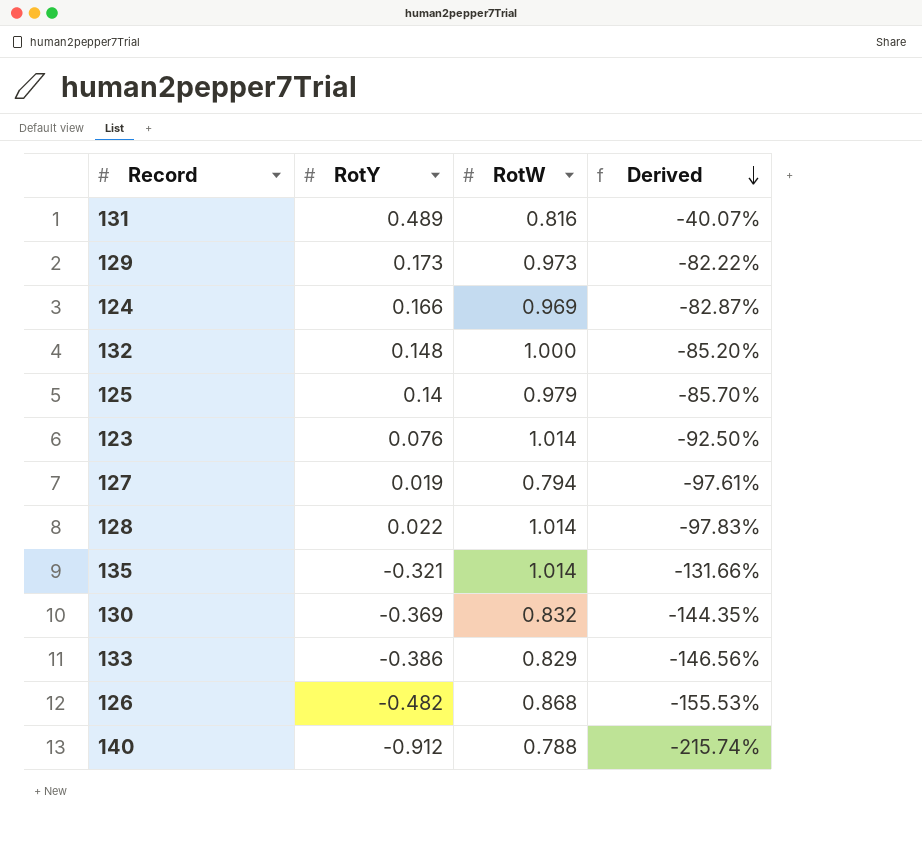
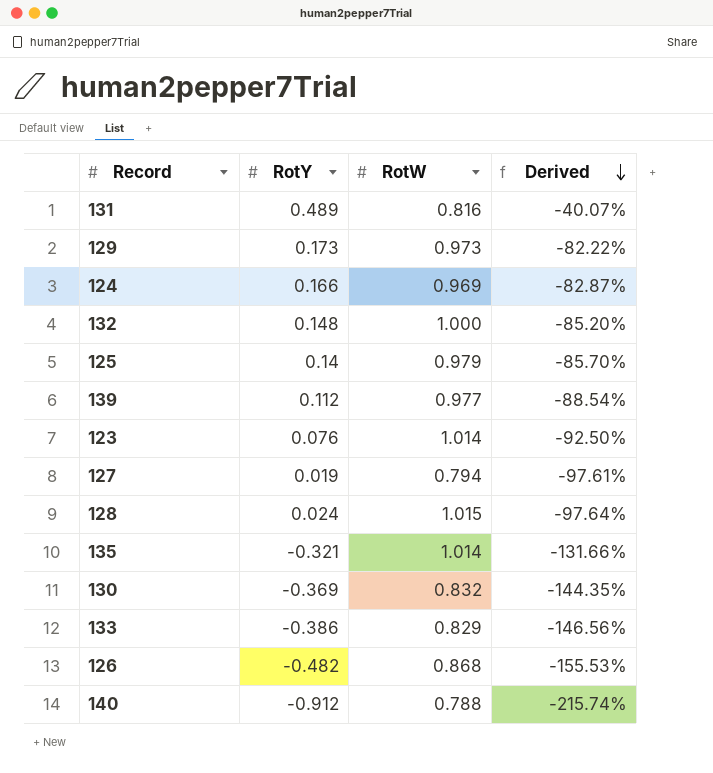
row 139: none -> 0.112 | 0.977 | -88.54%
128 | RotY: 0.022 -> 0.024
128 | RotW: 1.014 -> 1.015
128 | Derived: -97.83% -> -97.64%

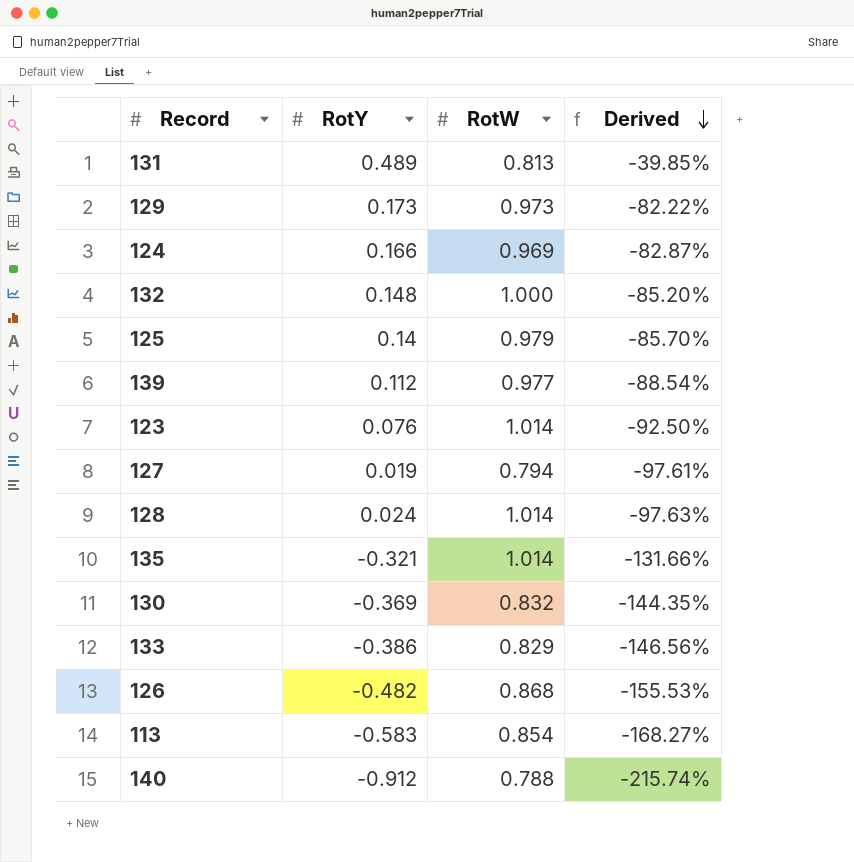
131 | RotW: 0.816 -> 0.813
131 | Derived: -40.07% -> -39.85%
128 | RotW: 1.015 -> 1.014
128 | Derived: -97.64% -> -97.63%
row 113: none -> -0.583 | 0.854 | -168.27%

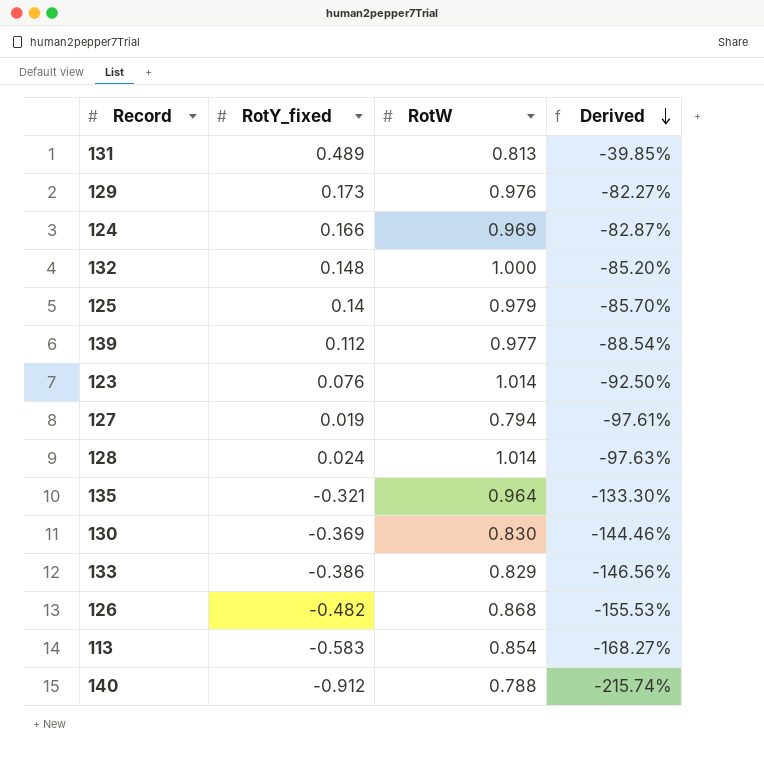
column name: RotY -> RotY_fixed
129 | RotW: 0.973 -> 0.976
129 | Derived: -82.22% -> -82.27%
135 | RotW: 1.014 -> 0.964
135 | Derived: -131.66% -> -133.30%
130 | RotW: 0.832 -> 0.830
130 | Derived: -144.35% -> -144.46%

